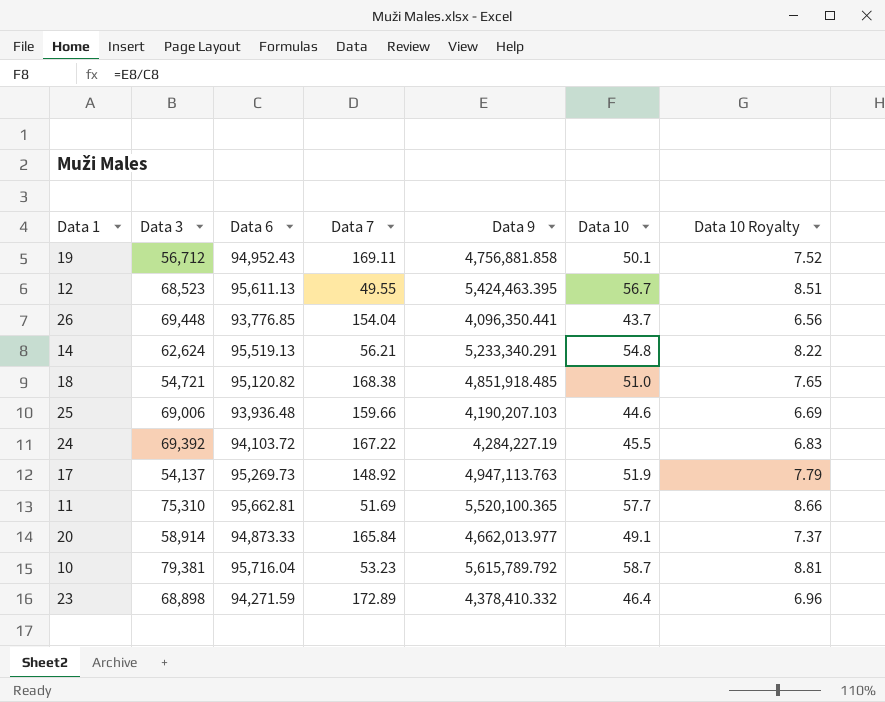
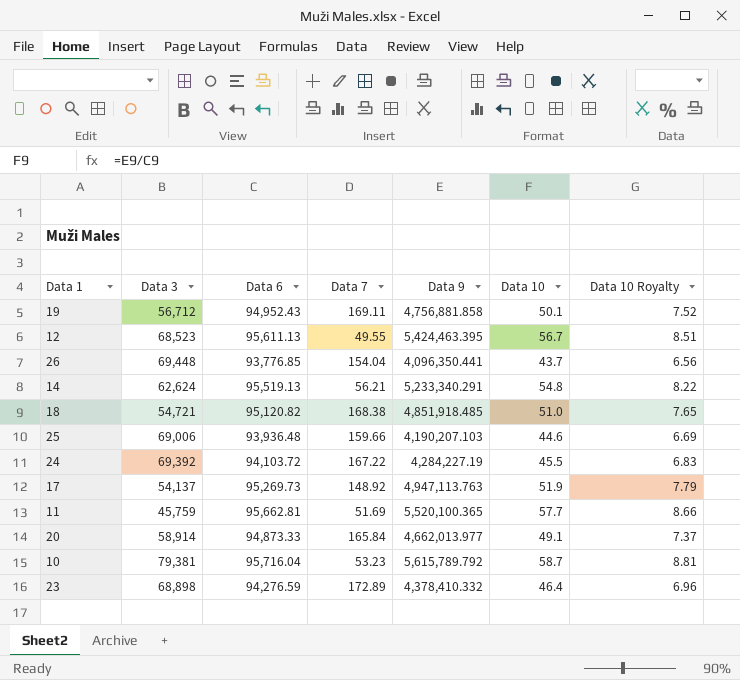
11 | Data 3: 75,310 -> 45,759
23 | Data 6: 94,271.59 -> 94,276.59

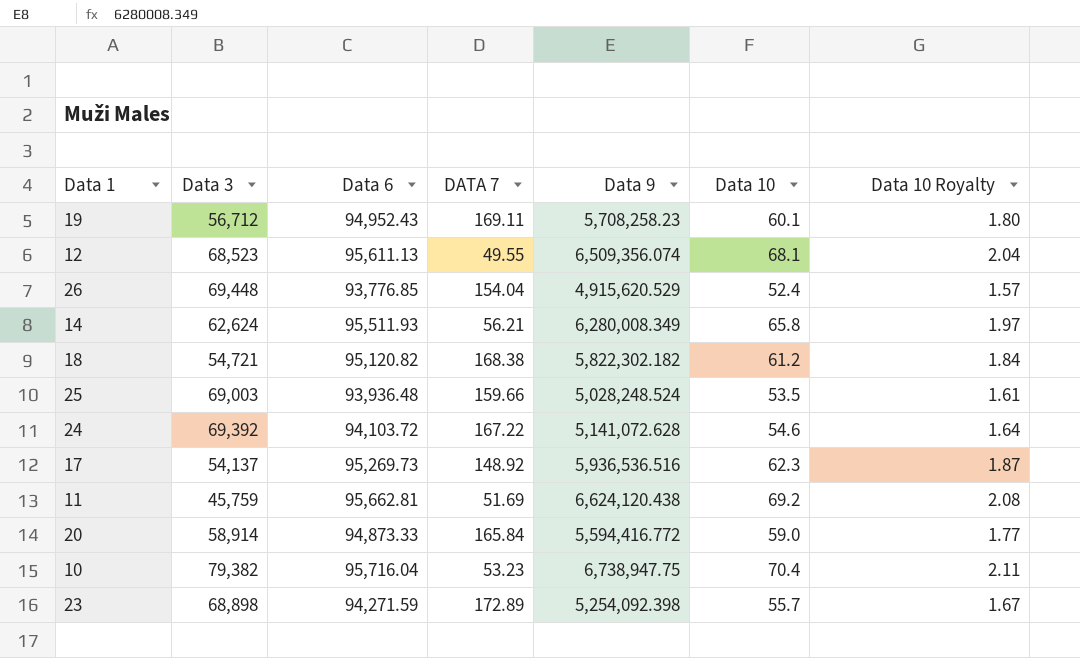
column name: Data 7 -> DATA 7
column Data 10 Royalty | formula: [Data 10] * 0.15 -> [Data 10] * 0.03
19 | Data 9: 4,756,881.858 -> 5,708,258.23
19 | Data 10: 50.1 -> 60.1
12 | Data 9: 5,424,463.395 -> 6,509,356.074
12 | Data 10: 56.7 -> 68.1
26 | Data 9: 4,096,350.441 -> 4,915,620.529
26 | Data 10: 43.7 -> 52.4
14 | Data 6: 95,519.13 -> 95,511.93
14 | Data 9: 5,233,340.291 -> 6,280,008.349
14 | Data 10: 54.8 -> 65.8
18 | Data 9: 4,851,918.485 -> 5,822,302.182
18 | Data 10: 51.0 -> 61.2
25 | Data 3: 69,006 -> 69,003
25 | Data 9: 4,190,207.103 -> 5,028,248.524
25 | Data 10: 44.6 -> 53.5
24 | Data 9: 4,284,227.19 -> 5,141,072.628
24 | Data 10: 45.5 -> 54.6
17 | Data 9: 4,947,113.763 -> 5,936,536.516
17 | Data 10: 51.9 -> 62.3
11 | Data 9: 5,520,100.365 -> 6,624,120.438
11 | Data 10: 57.7 -> 69.2
20 | Data 9: 4,662,013.977 -> 5,594,416.772
20 | Data 10: 49.1 -> 59.0
10 | Data 3: 79,381 -> 79,382
10 | Data 9: 5,615,789.792 -> 6,738,947.75
10 | Data 10: 58.7 -> 70.4
23 | Data 6: 94,276.59 -> 94,271.59
23 | Data 9: 4,378,410.332 -> 5,254,092.398
23 | Data 10: 46.4 -> 55.7

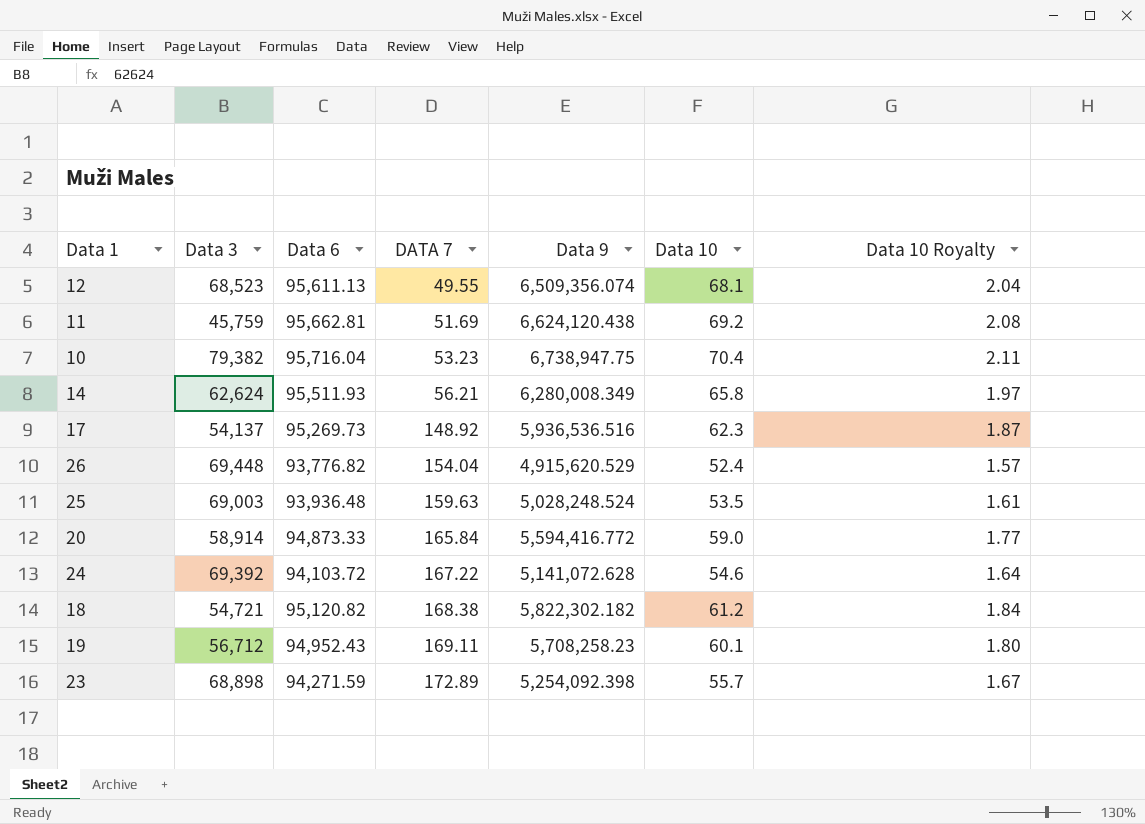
row order: none -> DATA 7 ascending
26 | Data 6: 93,776.85 -> 93,776.82
25 | DATA 7: 159.66 -> 159.63

